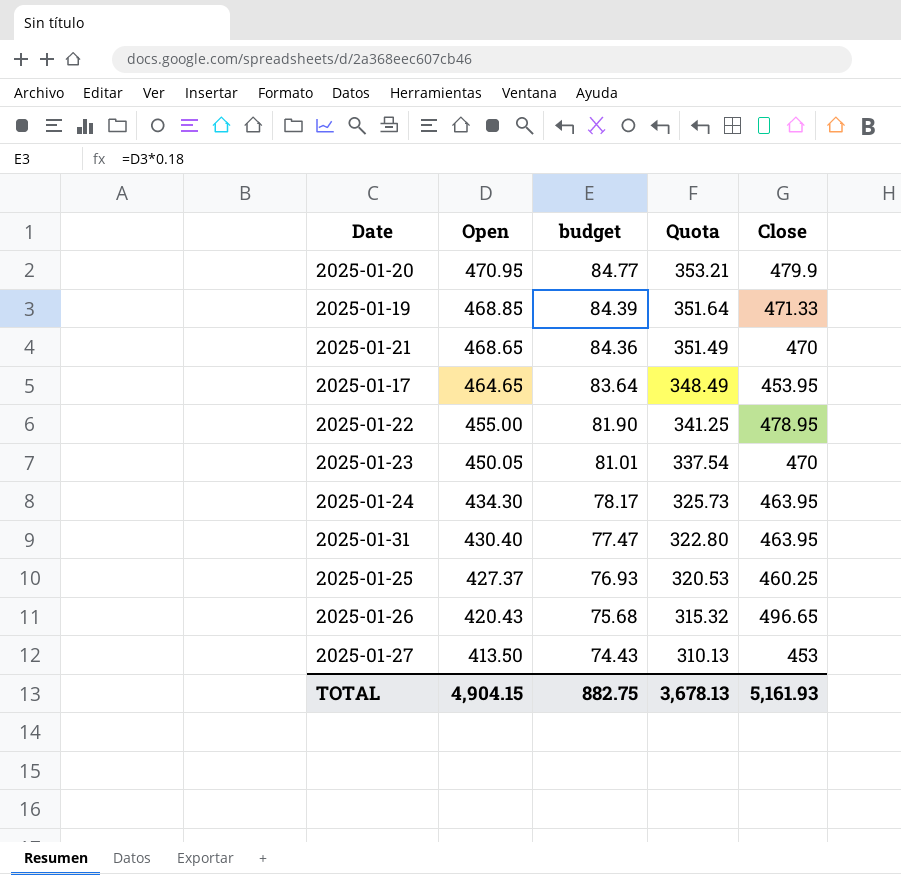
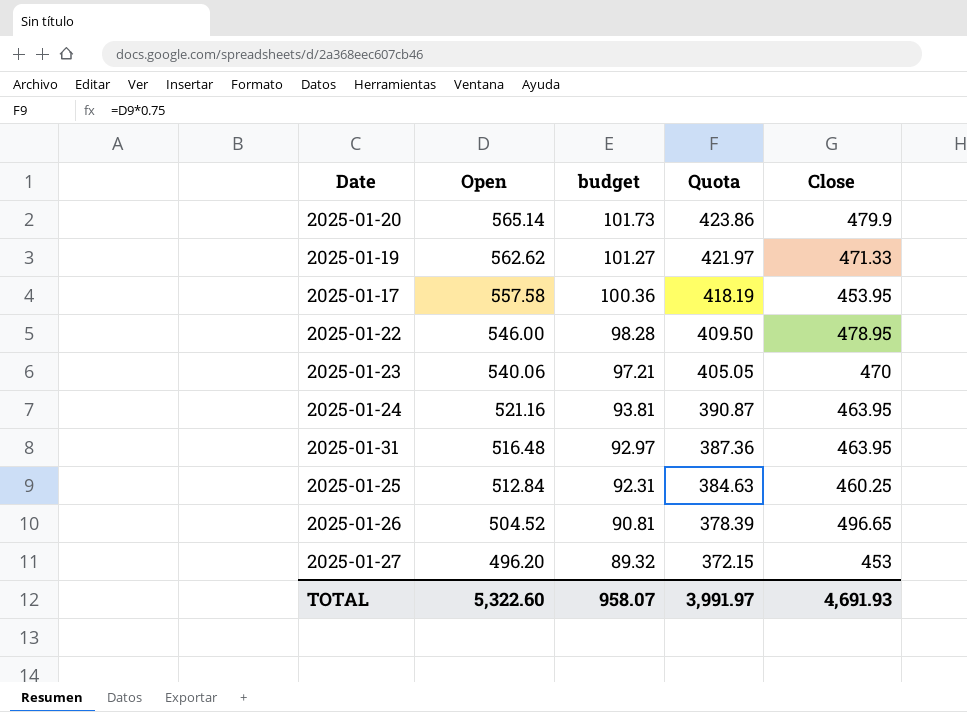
row 2025-01-21: 468.65 | 84.36 | 351.49 | 470 -> none
2025-01-20 | Open: 470.95 -> 565.14
2025-01-20 | budget: 84.77 -> 101.73
2025-01-20 | Quota: 353.21 -> 423.86
2025-01-19 | Open: 468.85 -> 562.62
2025-01-19 | budget: 84.39 -> 101.27
2025-01-19 | Quota: 351.64 -> 421.97
2025-01-17 | Open: 464.65 -> 557.58
2025-01-17 | budget: 83.64 -> 100.36
2025-01-17 | Quota: 348.49 -> 418.19
2025-01-22 | Open: 455.00 -> 546.00
2025-01-22 | budget: 81.90 -> 98.28
2025-01-22 | Quota: 341.25 -> 409.50
2025-01-23 | Open: 450.05 -> 540.06
2025-01-23 | budget: 81.01 -> 97.21
2025-01-23 | Quota: 337.54 -> 405.05
2025-01-24 | Open: 434.30 -> 521.16
2025-01-24 | budget: 78.17 -> 93.81
2025-01-24 | Quota: 325.73 -> 390.87
2025-01-31 | Open: 430.40 -> 516.48
2025-01-31 | budget: 77.47 -> 92.97
2025-01-31 | Quota: 322.80 -> 387.36
2025-01-25 | Open: 427.37 -> 512.84
2025-01-25 | budget: 76.93 -> 92.31
2025-01-25 | Quota: 320.53 -> 384.63
2025-01-26 | Open: 420.43 -> 504.52
2025-01-26 | budget: 75.68 -> 90.81
2025-01-26 | Quota: 315.32 -> 378.39
2025-01-27 | Open: 413.50 -> 496.20
2025-01-27 | budget: 74.43 -> 89.32
2025-01-27 | Quota: 310.13 -> 372.15
TOTAL | Open: 4,904.15 -> 5,322.60
TOTAL | budget: 882.75 -> 958.07
TOTAL | Quota: 3,678.13 -> 3,991.97
TOTAL | Close: 5,161.93 -> 4,691.93

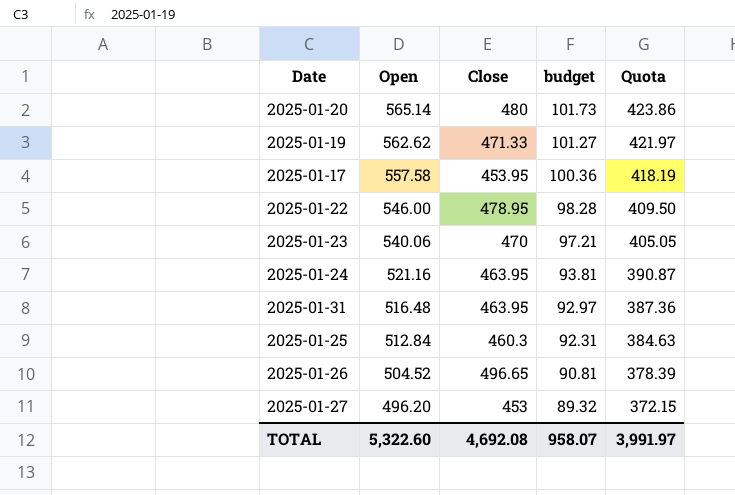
column Close | position: 5 -> 3
2025-01-20 | Close: 479.9 -> 480
2025-01-25 | Close: 460.25 -> 460.3
TOTAL | Close: 4,691.93 -> 4,692.08

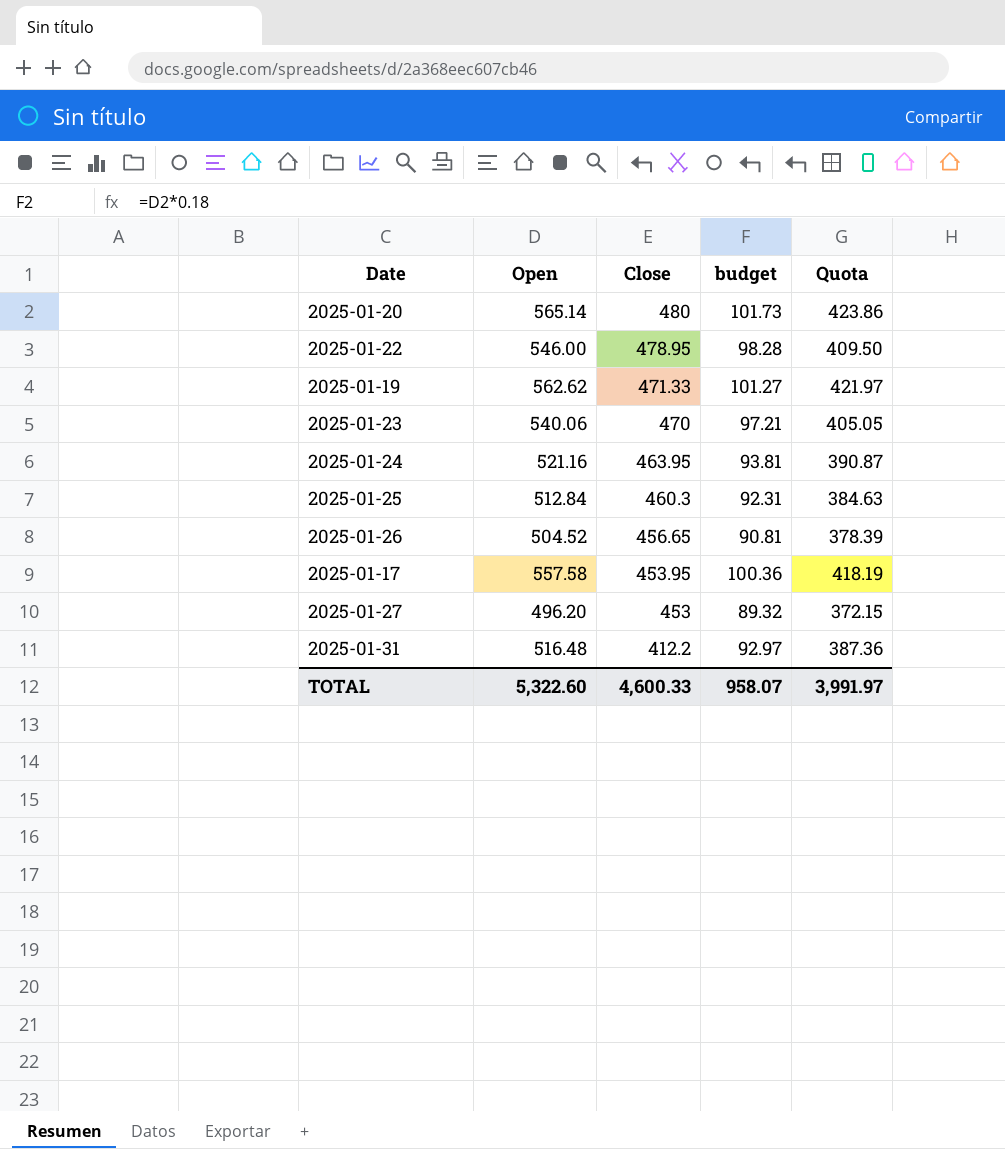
row order: Open descending -> Close descending
2025-01-26 | Close: 496.65 -> 456.65
2025-01-31 | Close: 463.95 -> 412.2
TOTAL | Close: 4,692.08 -> 4,600.33

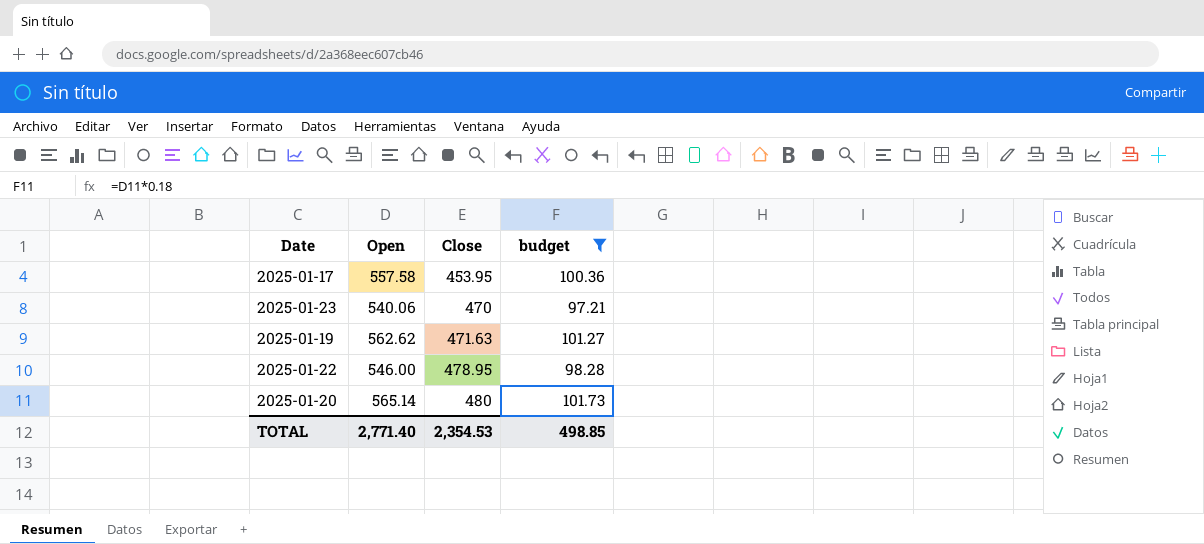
filter: none -> budget >= 97.21
row order: Close descending -> Close ascending
column Quota | formula: [Open] * 0.75 -> none
2025-01-19 | Close: 471.33 -> 471.63
TOTAL | Open: 5,322.60 -> 2,771.40
TOTAL | Close: 4,600.33 -> 2,354.53
TOTAL | budget: 958.07 -> 498.85

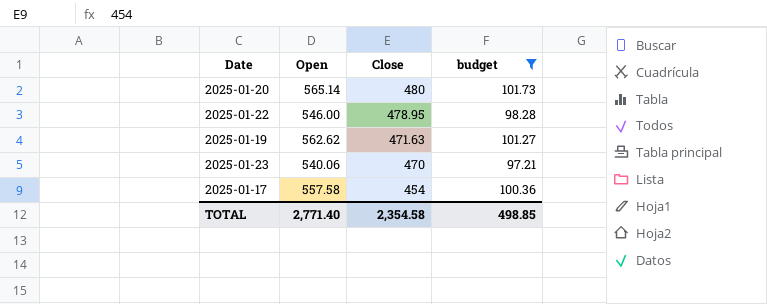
row order: Close ascending -> Close descending
2025-01-17 | Close: 453.95 -> 454
TOTAL | Close: 2,354.53 -> 2,354.58

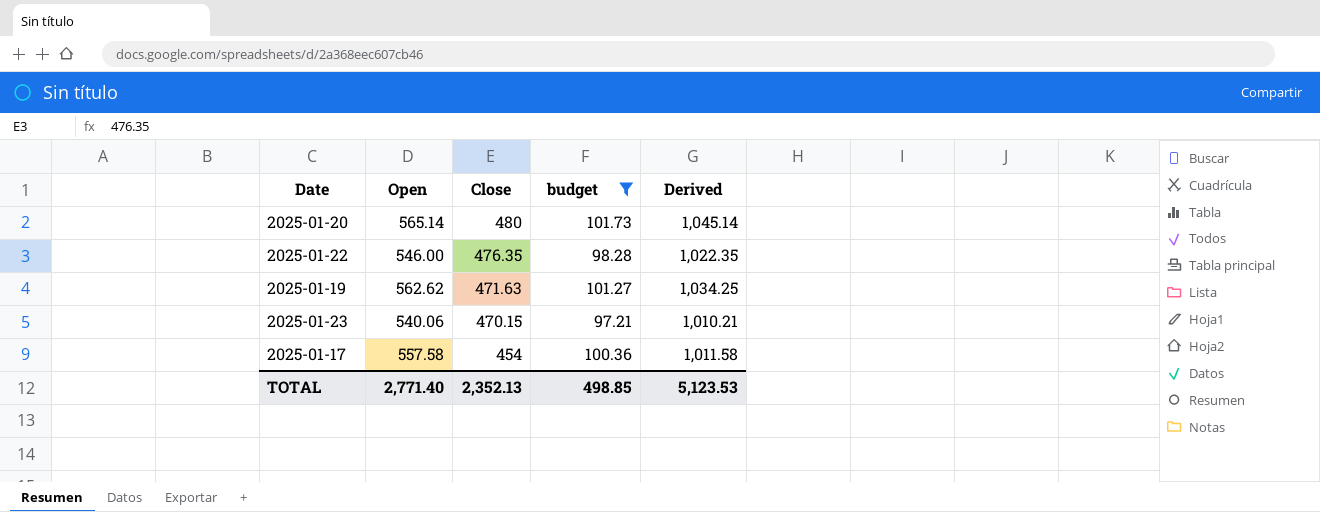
column Derived | formula: none -> [Open] + [Close]
2025-01-22 | Close: 478.95 -> 476.35
2025-01-23 | Close: 470 -> 470.15
TOTAL | Close: 2,354.58 -> 2,352.13

